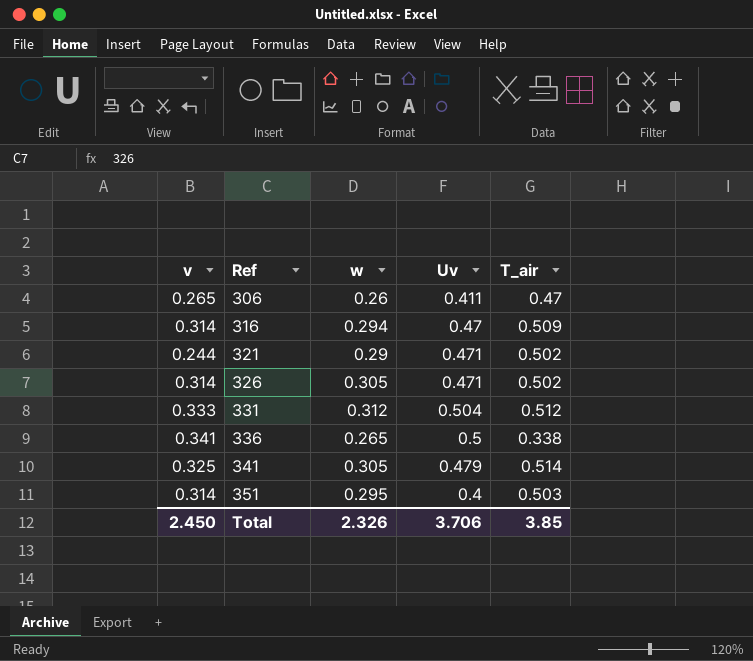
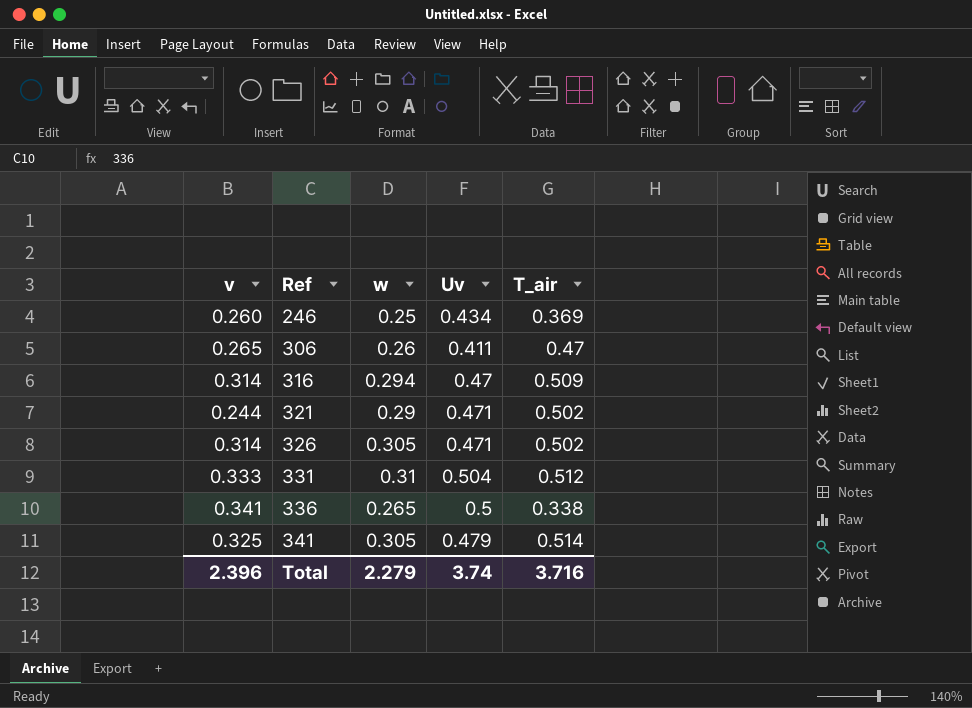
row 351: 0.314 | 0.295 | 0.4 | 0.503 -> none
row 246: none -> 0.260 | 0.25 | 0.434 | 0.369
331 | w: 0.312 -> 0.31
Total | v: 2.450 -> 2.396
Total | w: 2.326 -> 2.279
Total | Uv: 3.706 -> 3.74
Total | T_air: 3.85 -> 3.716

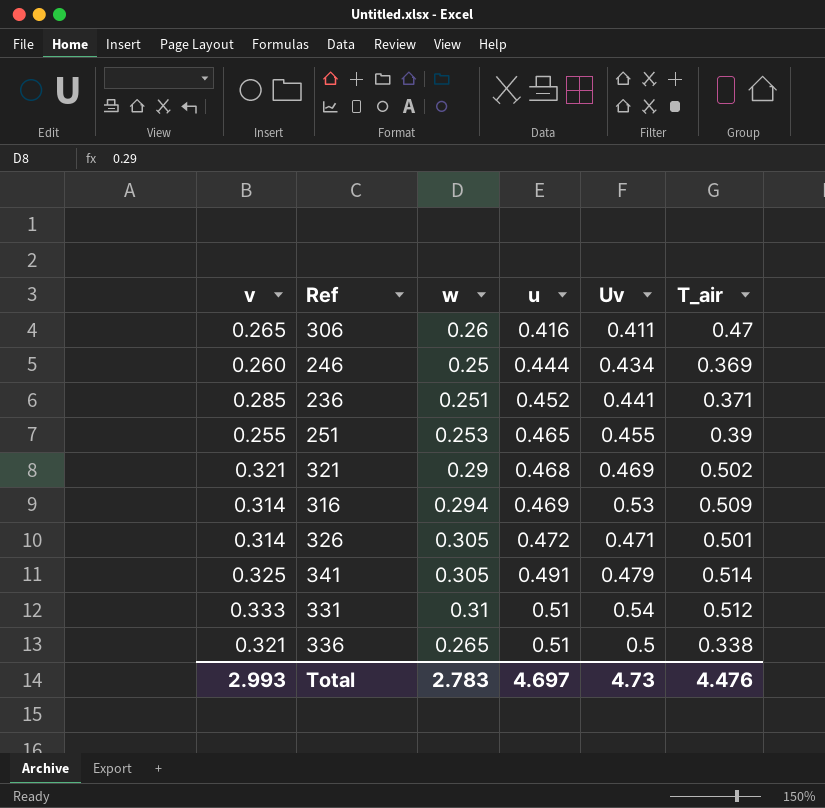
row order: Ref ascending -> u ascending
column u | position: none -> 4
row 236: none -> 0.285 | 0.251 | 0.452 | 0.441 | 0.371
row 251: none -> 0.255 | 0.253 | 0.465 | 0.455 | 0.39
321 | v: 0.244 -> 0.321
321 | Uv: 0.471 -> 0.469
316 | Uv: 0.47 -> 0.53
326 | T_air: 0.502 -> 0.501
331 | Uv: 0.504 -> 0.54
336 | v: 0.341 -> 0.321
Total | v: 2.396 -> 2.993
Total | w: 2.279 -> 2.783
Total | Uv: 3.74 -> 4.73
Total | T_air: 3.716 -> 4.476

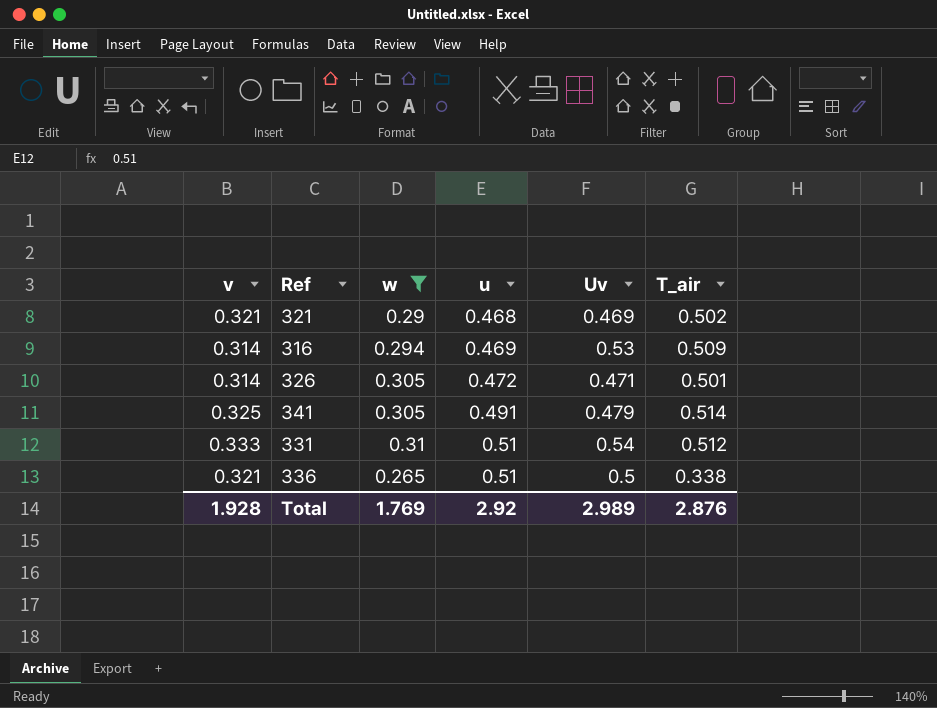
filter: none -> w >= 0.265
Total | v: 2.993 -> 1.928
Total | w: 2.783 -> 1.769
Total | u: 4.697 -> 2.92
Total | Uv: 4.73 -> 2.989
Total | T_air: 4.476 -> 2.876

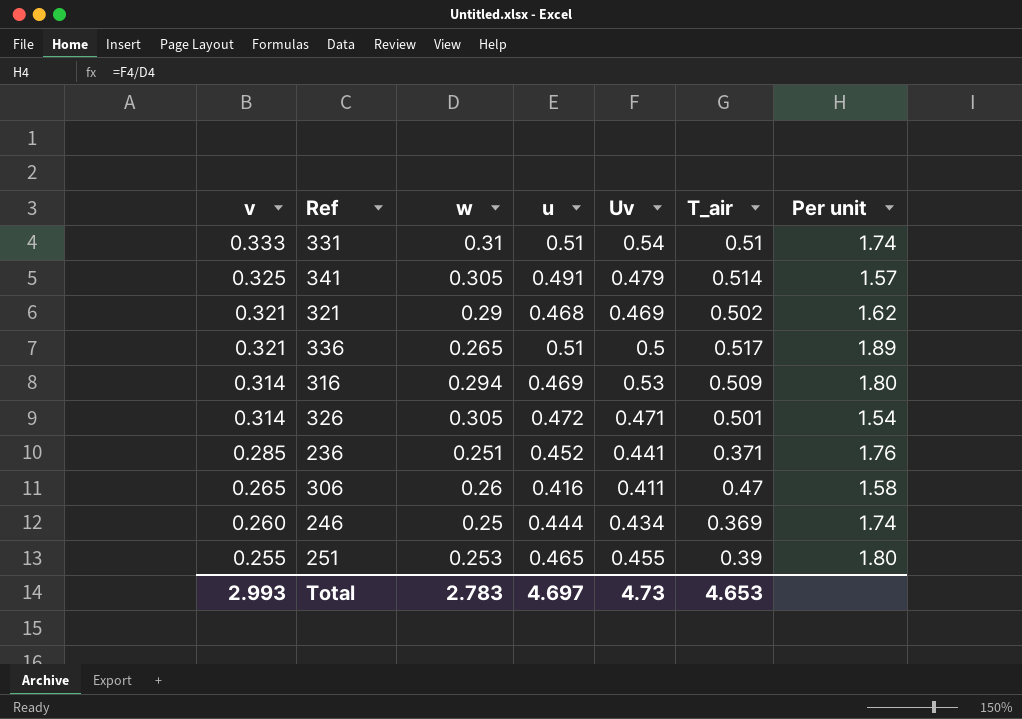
filter: w >= 0.265 -> none
row order: u ascending -> v descending
column Per unit | formula: none -> [Uv] / [w]
331 | T_air: 0.512 -> 0.51
336 | T_air: 0.338 -> 0.517
Total | v: 1.928 -> 2.993
Total | w: 1.769 -> 2.783
Total | u: 2.92 -> 4.697
Total | Uv: 2.989 -> 4.73
Total | T_air: 2.876 -> 4.653

